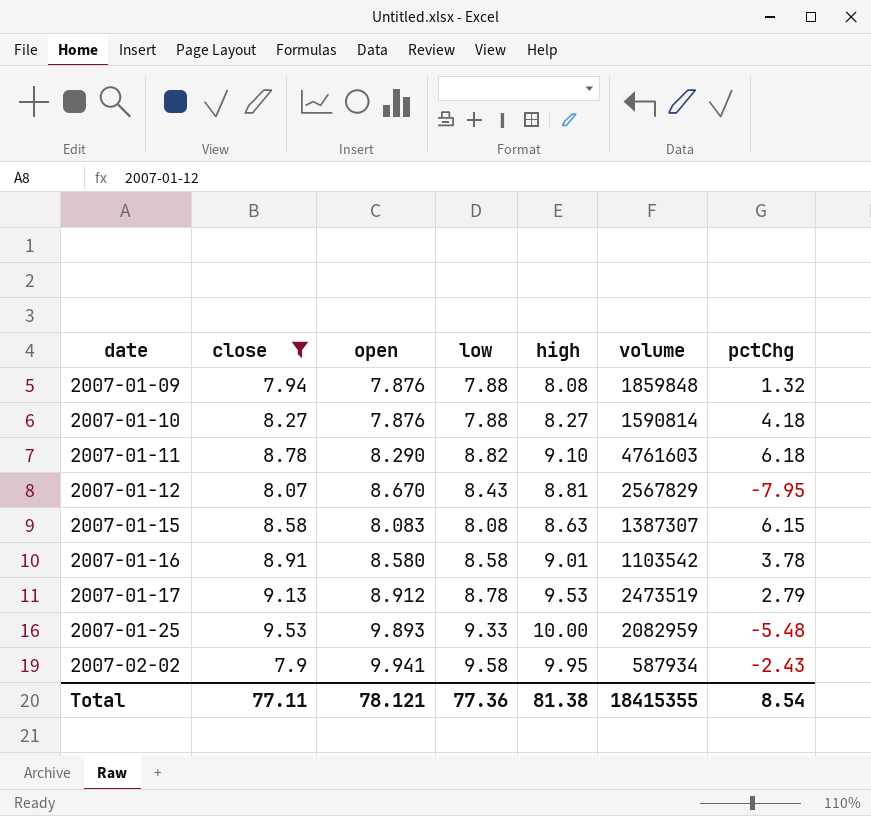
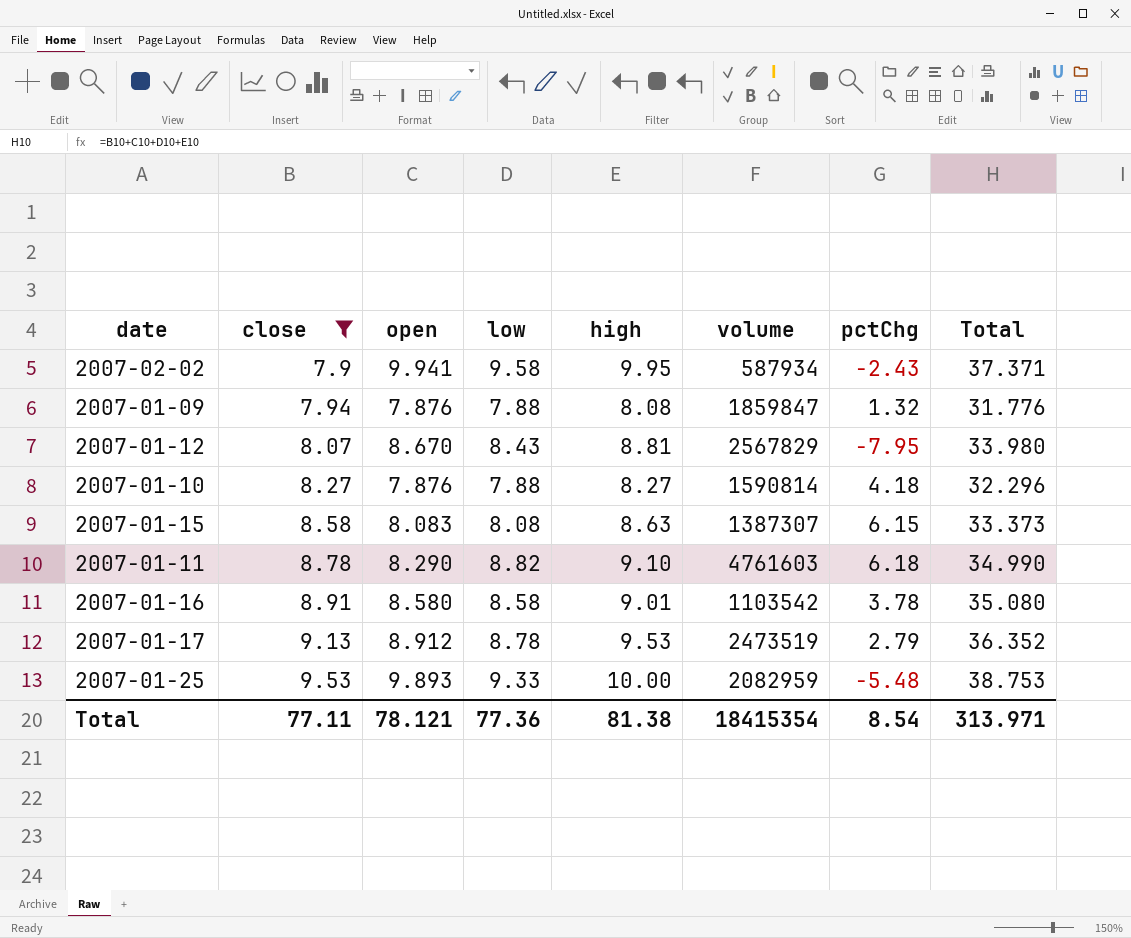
row order: date ascending -> close ascending
column Total | formula: none -> [close] + [open] + [low] + [high]
2007-01-09 | volume: 1859848 -> 1859847
Total | volume: 18415355 -> 18415354

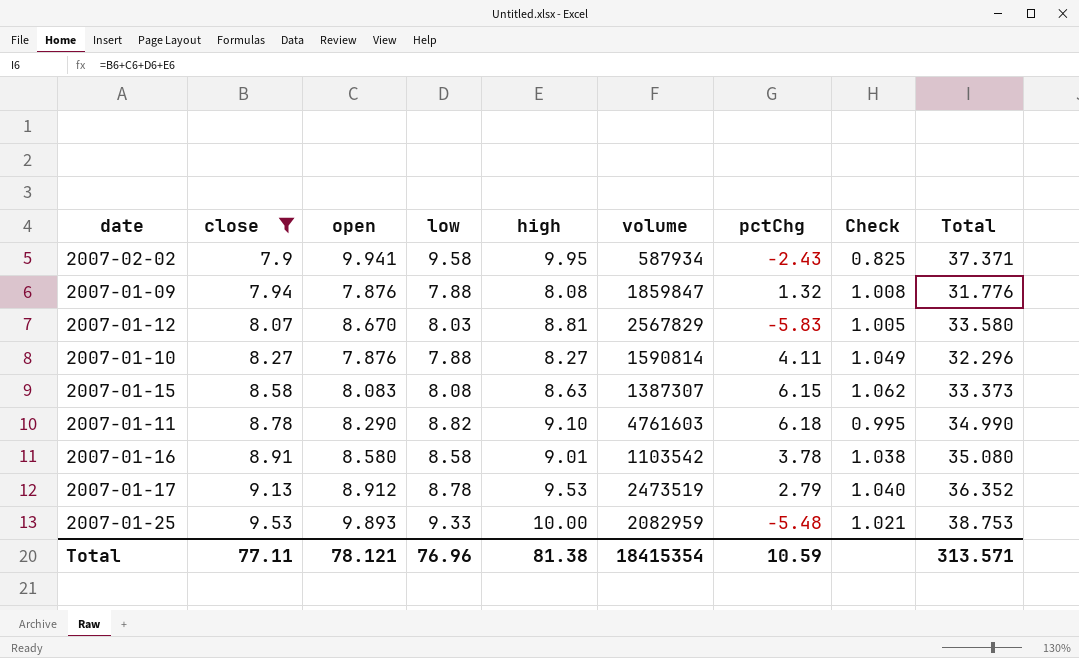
column Check | formula: none -> [close] / [low]
2007-01-12 | low: 8.43 -> 8.03
2007-01-12 | pctChg: -7.95 -> -5.83
2007-01-12 | Total: 33.980 -> 33.580
2007-01-10 | pctChg: 4.18 -> 4.11
Total | low: 77.36 -> 76.96
Total | pctChg: 8.54 -> 10.59
Total | Total: 313.971 -> 313.571

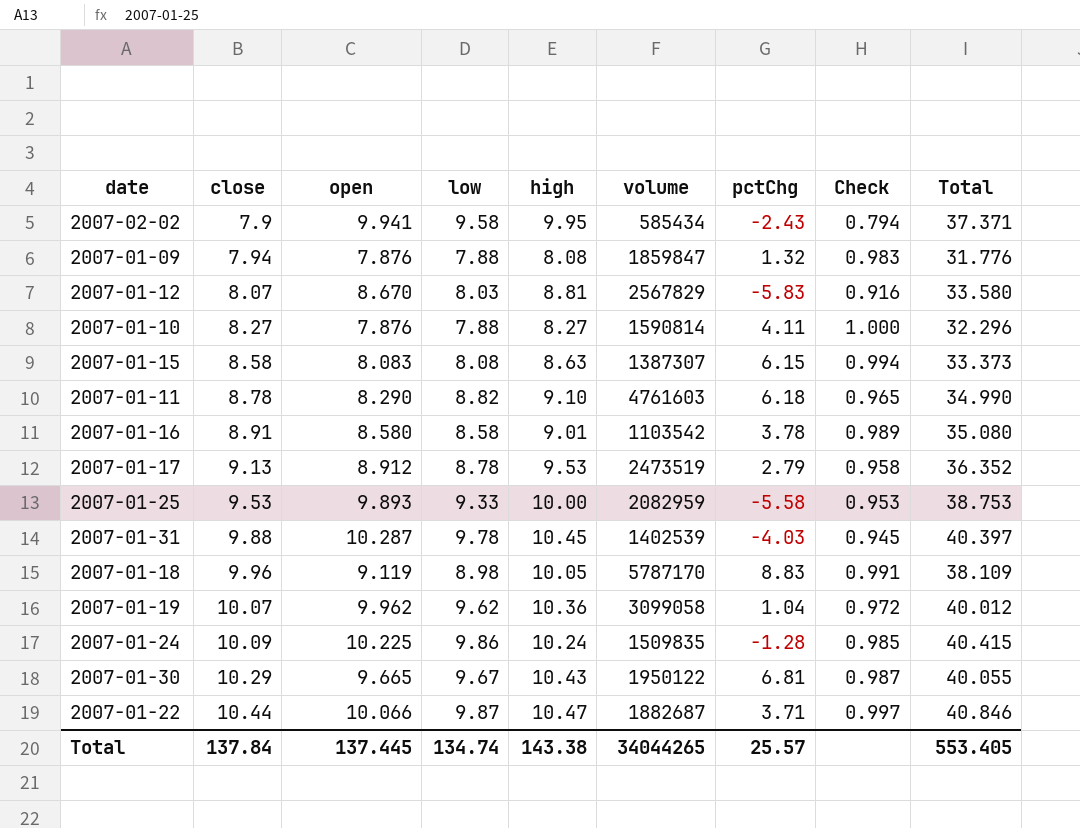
filter: close <= 9.53 -> none
column Check | formula: [close] / [low] -> [close] / [high]
2007-02-02 | volume: 587934 -> 585434
2007-01-25 | pctChg: -5.48 -> -5.58
Total | close: 77.11 -> 137.84
Total | open: 78.121 -> 137.445
Total | low: 76.96 -> 134.74
Total | high: 81.38 -> 143.38
Total | volume: 18415354 -> 34044265
Total | pctChg: 10.59 -> 25.57
Total | Total: 313.571 -> 553.405

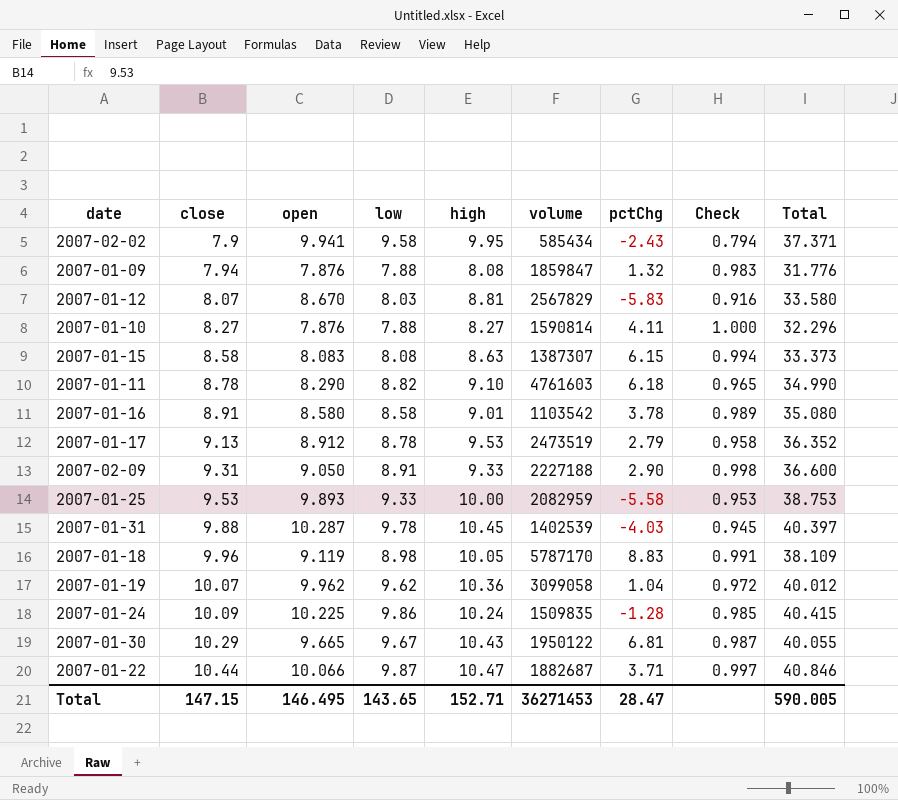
row 2007-02-09: none -> 9.31 | 9.050 | 8.91 | 9.33 | 2227188 | 2.90 | 0.998 | 36.600
Total | close: 137.84 -> 147.15
Total | open: 137.445 -> 146.495
Total | low: 134.74 -> 143.65
Total | high: 143.38 -> 152.71
Total | volume: 34044265 -> 36271453
Total | pctChg: 25.57 -> 28.47
Total | Total: 553.405 -> 590.005

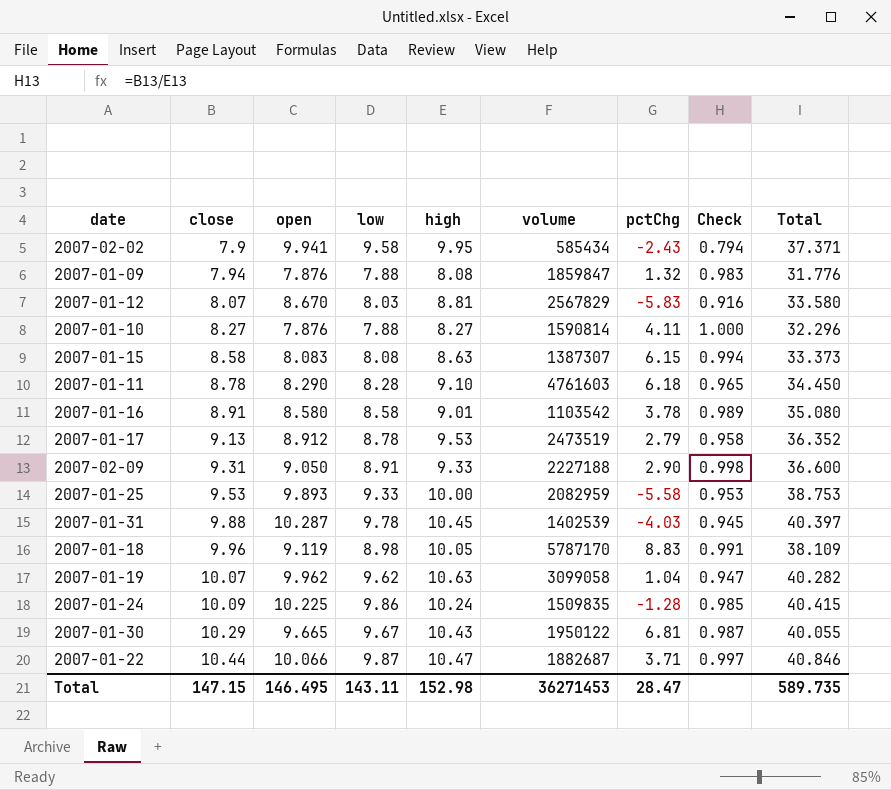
2007-01-11 | low: 8.82 -> 8.28
2007-01-11 | Total: 34.990 -> 34.450
2007-01-19 | high: 10.36 -> 10.63
2007-01-19 | Check: 0.972 -> 0.947
2007-01-19 | Total: 40.012 -> 40.282
Total | low: 143.65 -> 143.11
Total | high: 152.71 -> 152.98
Total | Total: 590.005 -> 589.735

